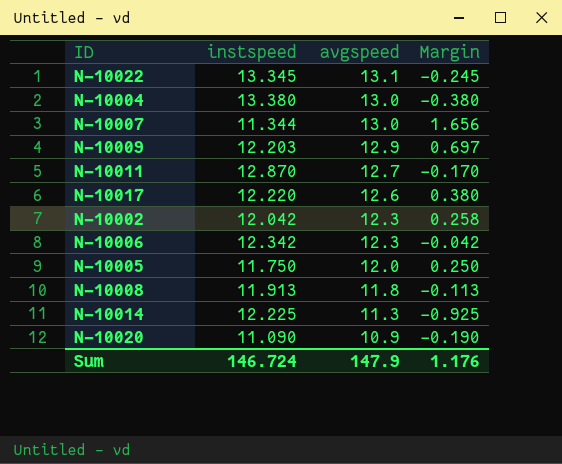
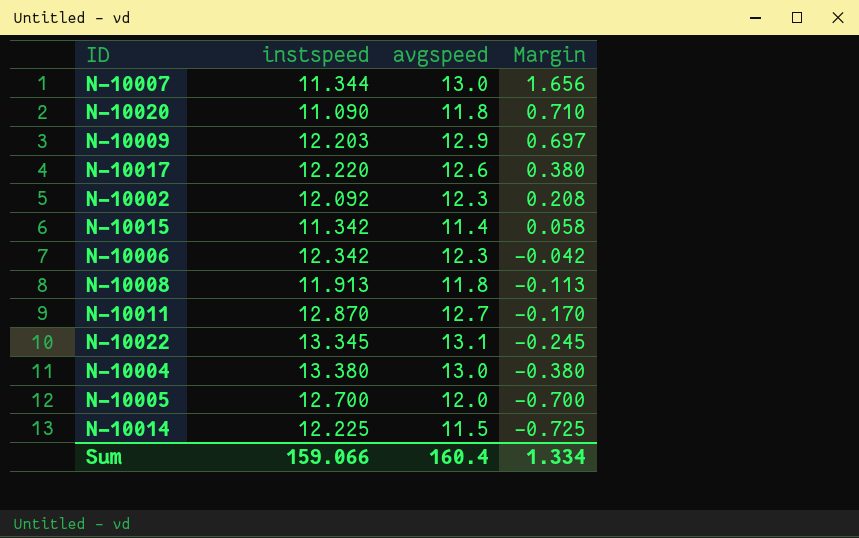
row order: avgspeed descending -> Margin descending
N-10020 | avgspeed: 10.9 -> 11.8
N-10020 | Margin: -0.190 -> 0.710
N-10002 | instspeed: 12.042 -> 12.092
N-10002 | Margin: 0.258 -> 0.208
row N-10015: none -> 11.342 | 11.4 | 0.058
N-10005 | instspeed: 11.750 -> 12.700
N-10005 | Margin: 0.250 -> -0.700
N-10014 | avgspeed: 11.3 -> 11.5
N-10014 | Margin: -0.925 -> -0.725
Sum | instspeed: 146.724 -> 159.066
Sum | avgspeed: 147.9 -> 160.4
Sum | Margin: 1.176 -> 1.334

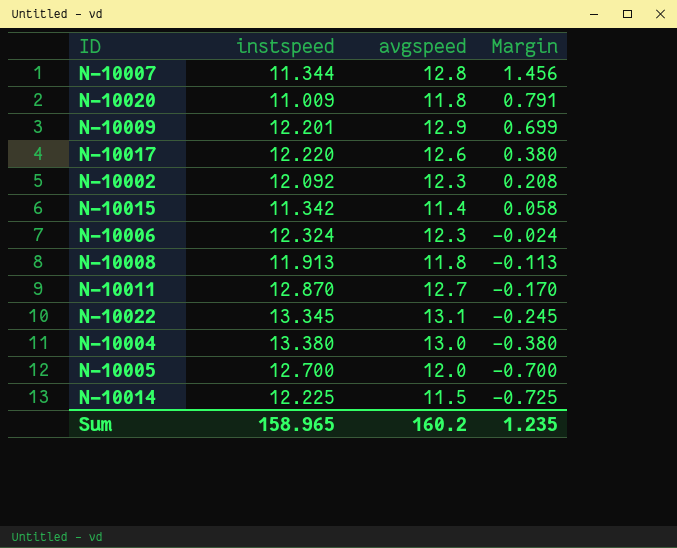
N-10007 | avgspeed: 13.0 -> 12.8
N-10007 | Margin: 1.656 -> 1.456
N-10020 | instspeed: 11.090 -> 11.009
N-10020 | Margin: 0.710 -> 0.791
N-10009 | instspeed: 12.203 -> 12.201
N-10009 | Margin: 0.697 -> 0.699
N-10006 | instspeed: 12.342 -> 12.324
N-10006 | Margin: -0.042 -> -0.024
Sum | instspeed: 159.066 -> 158.965
Sum | avgspeed: 160.4 -> 160.2
Sum | Margin: 1.334 -> 1.235

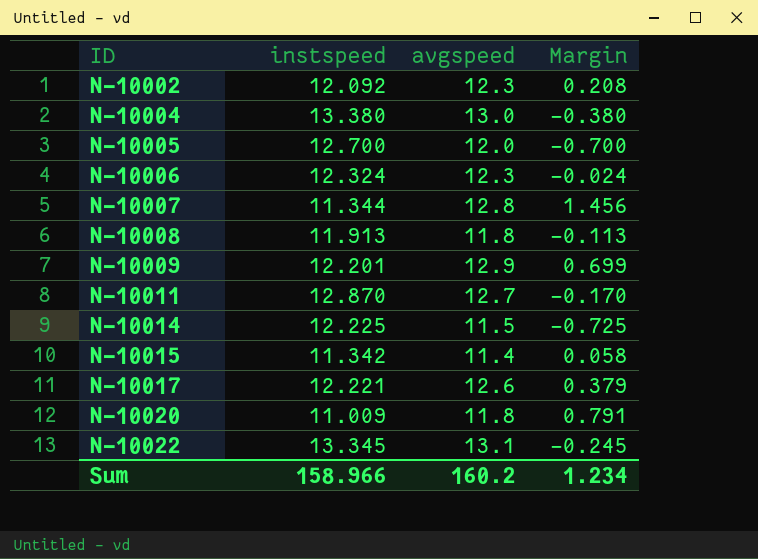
row order: Margin descending -> ID ascending
N-10017 | instspeed: 12.220 -> 12.221
N-10017 | Margin: 0.380 -> 0.379
Sum | instspeed: 158.965 -> 158.966
Sum | Margin: 1.235 -> 1.234

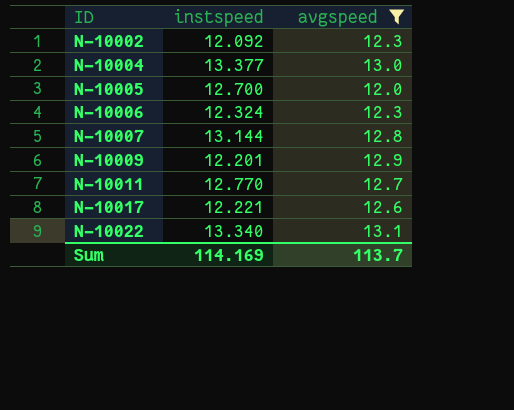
filter: none -> avgspeed >= 12.0
column Margin | formula: [avgspeed] - [instspeed] -> none
N-10004 | instspeed: 13.380 -> 13.377
N-10007 | instspeed: 11.344 -> 13.144
N-10011 | instspeed: 12.870 -> 12.770
N-10022 | instspeed: 13.345 -> 13.340
Sum | instspeed: 158.966 -> 114.169
Sum | avgspeed: 160.2 -> 113.7

